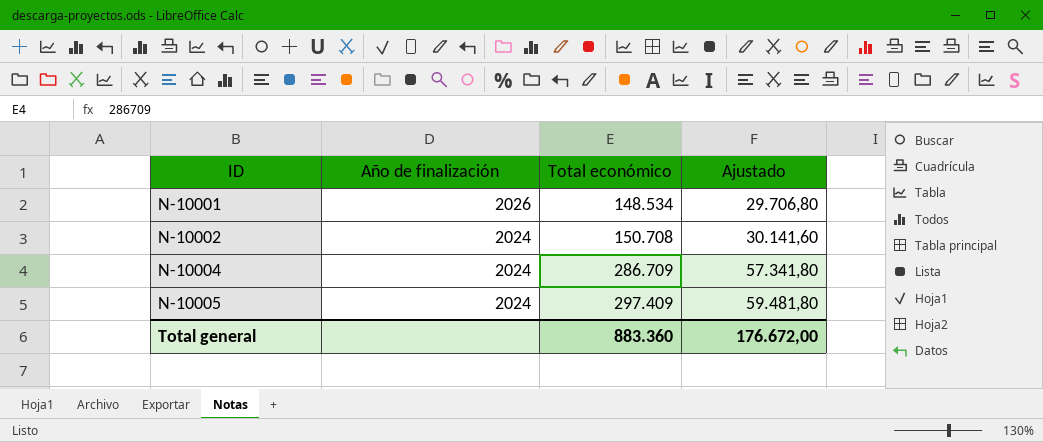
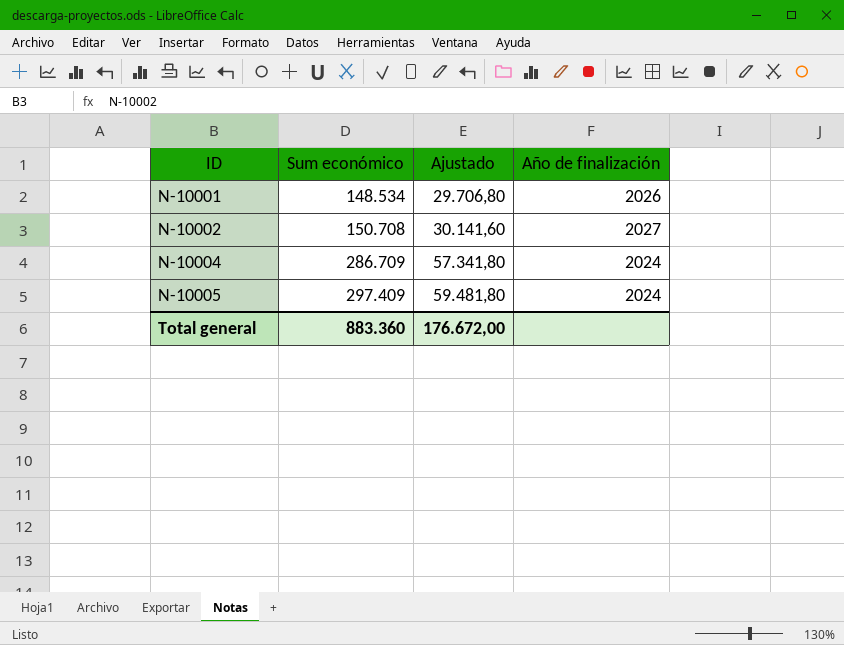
column name: Total económico -> Sum económico
column Año de finalización | position: 2 -> 4
N-10002 | Año de finalización: 2024 -> 2027

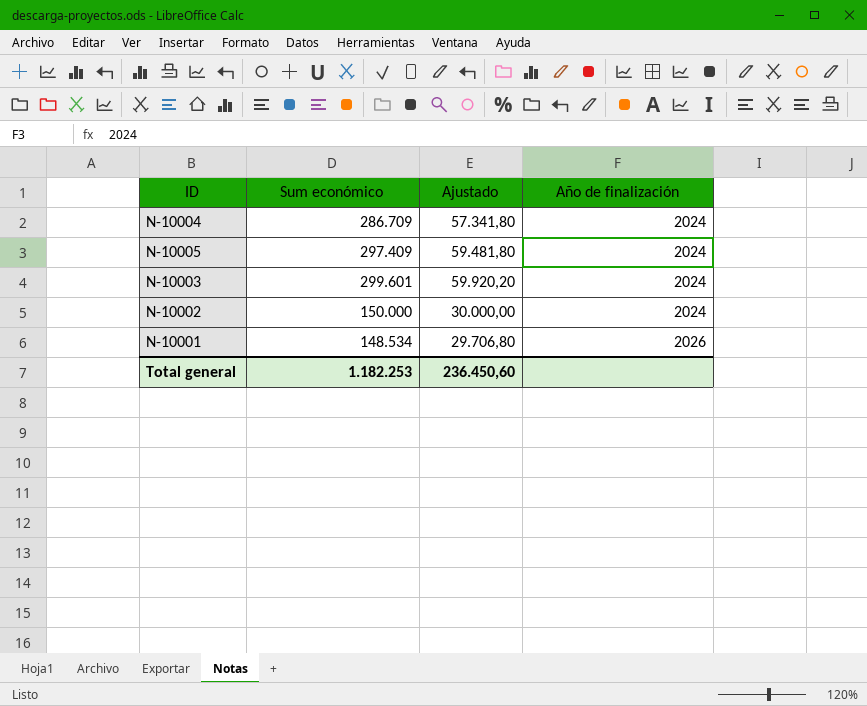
row order: ID ascending -> Año de finalización ascending
row N-10003: none -> 299.601 | 59.920,20 | 2024
N-10002 | Sum económico: 150.708 -> 150.000
N-10002 | Ajustado: 30.141,60 -> 30.000,00
N-10002 | Año de finalización: 2027 -> 2024
Total general | Sum económico: 883.360 -> 1.182.253
Total general | Ajustado: 176.672,00 -> 236.450,60

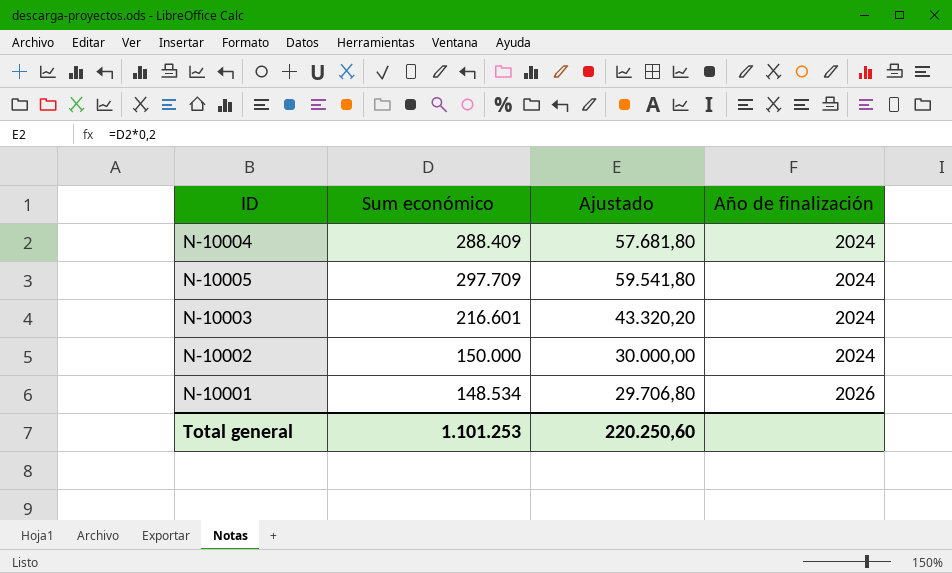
N-10004 | Sum económico: 286.709 -> 288.409
N-10004 | Ajustado: 57.341,80 -> 57.681,80
N-10005 | Sum económico: 297.409 -> 297.709
N-10005 | Ajustado: 59.481,80 -> 59.541,80
N-10003 | Sum económico: 299.601 -> 216.601
N-10003 | Ajustado: 59.920,20 -> 43.320,20
Total general | Sum económico: 1.182.253 -> 1.101.253
Total general | Ajustado: 236.450,60 -> 220.250,60

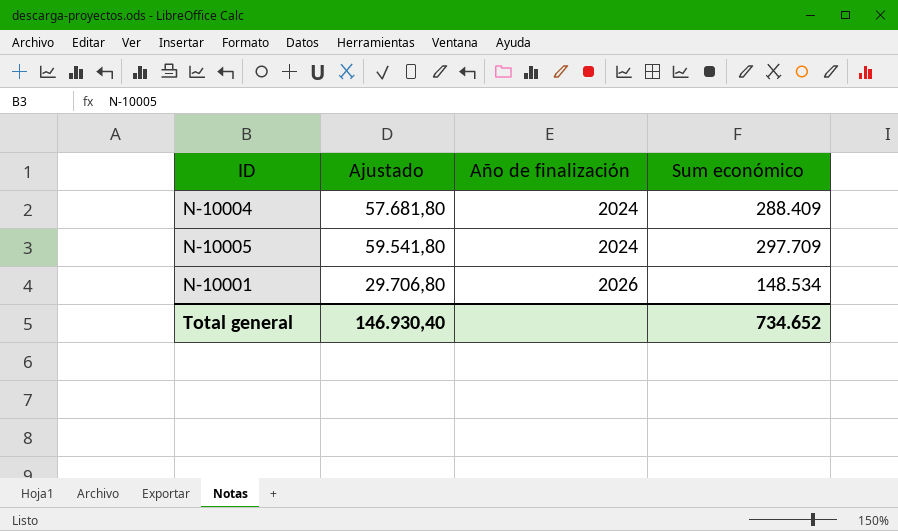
column Sum económico | position: 2 -> 4
row N-10003: 216.601 | 43.320,20 | 2024 -> none
row N-10002: 150.000 | 30.000,00 | 2024 -> none
Total general | Ajustado: 220.250,60 -> 146.930,40
Total general | Sum económico: 1.101.253 -> 734.652

